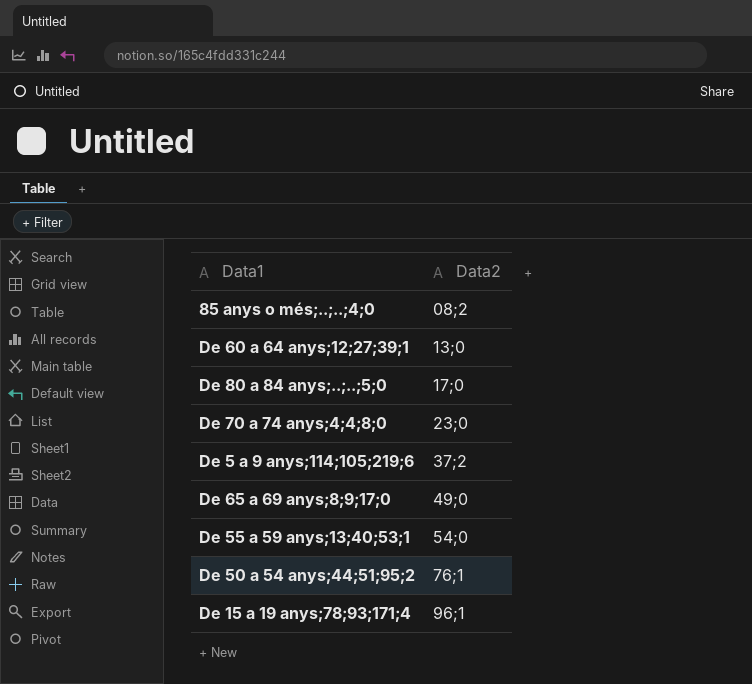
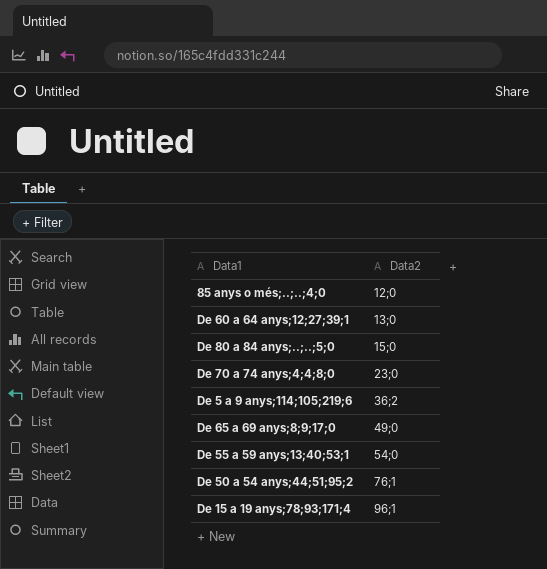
85 anys o més;..;..;4;0 | Data2: 08;2 -> 12;0
De 80 a 84 anys;..;..;5;0 | Data2: 17;0 -> 15;0
De 5 a 9 anys;114;105;219;6 | Data2: 37;2 -> 36;2

